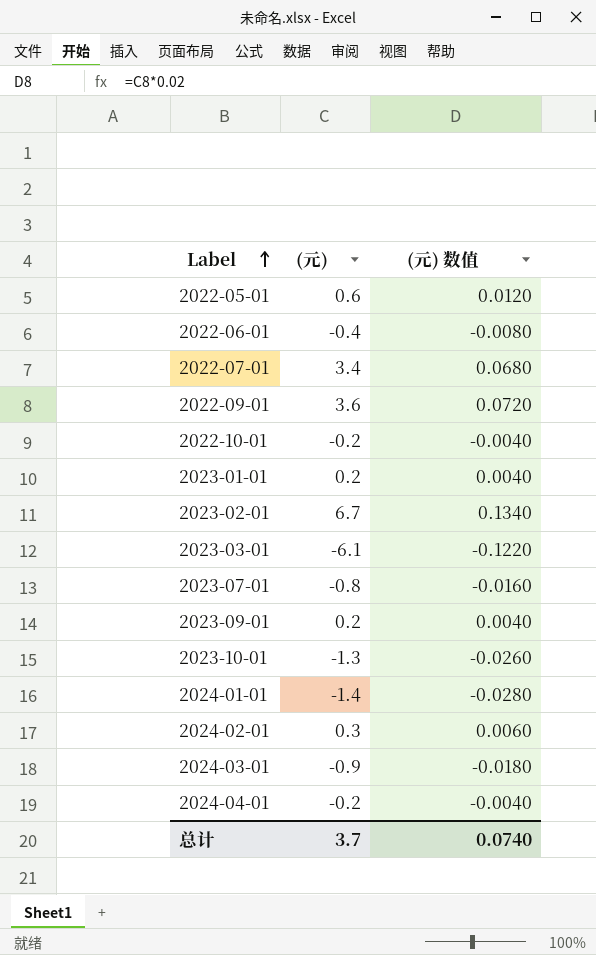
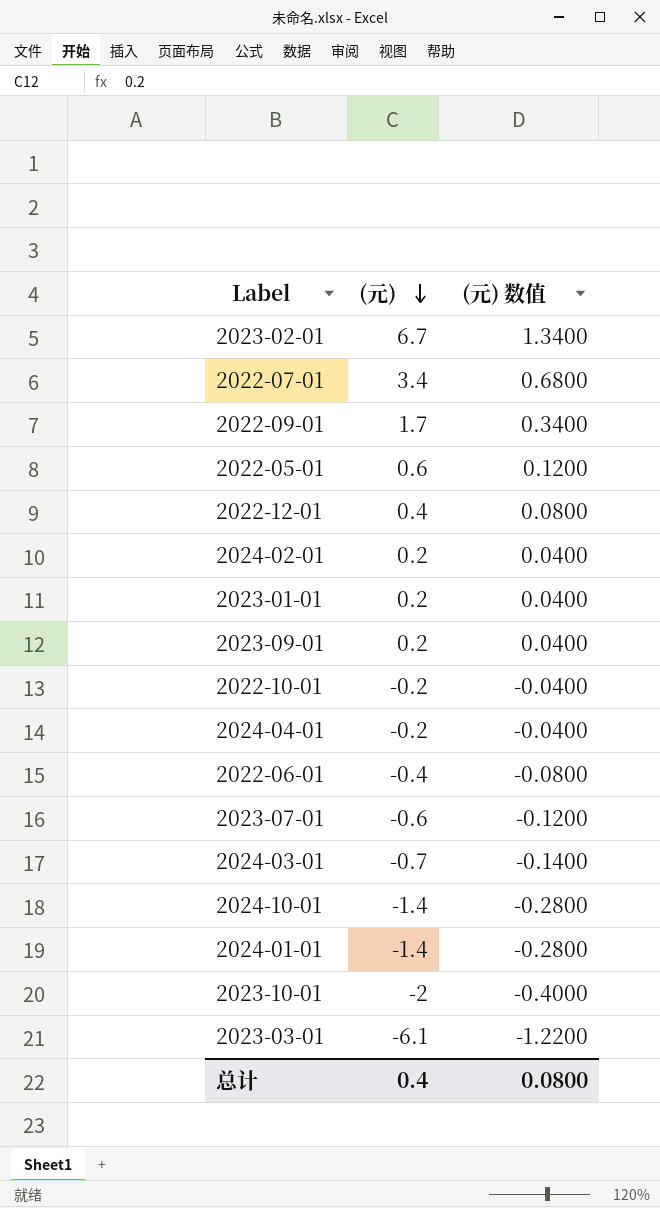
row order: Label ascending -> (元) descending
column (元) 数值 | formula: [(元)] * 0.02 -> [(元)] * 0.2
2022-09-01 | (元): 3.6 -> 1.7
row 2022-12-01: none -> 0.4 | 0.0800
2024-02-01 | (元): 0.3 -> 0.2
2023-07-01 | (元): -0.8 -> -0.6
2024-03-01 | (元): -0.9 -> -0.7
row 2024-10-01: none -> -1.4 | -0.2800
2023-10-01 | (元): -1.3 -> -2
总计 | (元): 3.7 -> 0.4
总计 | (元) 数值: 0.0740 -> 0.0800

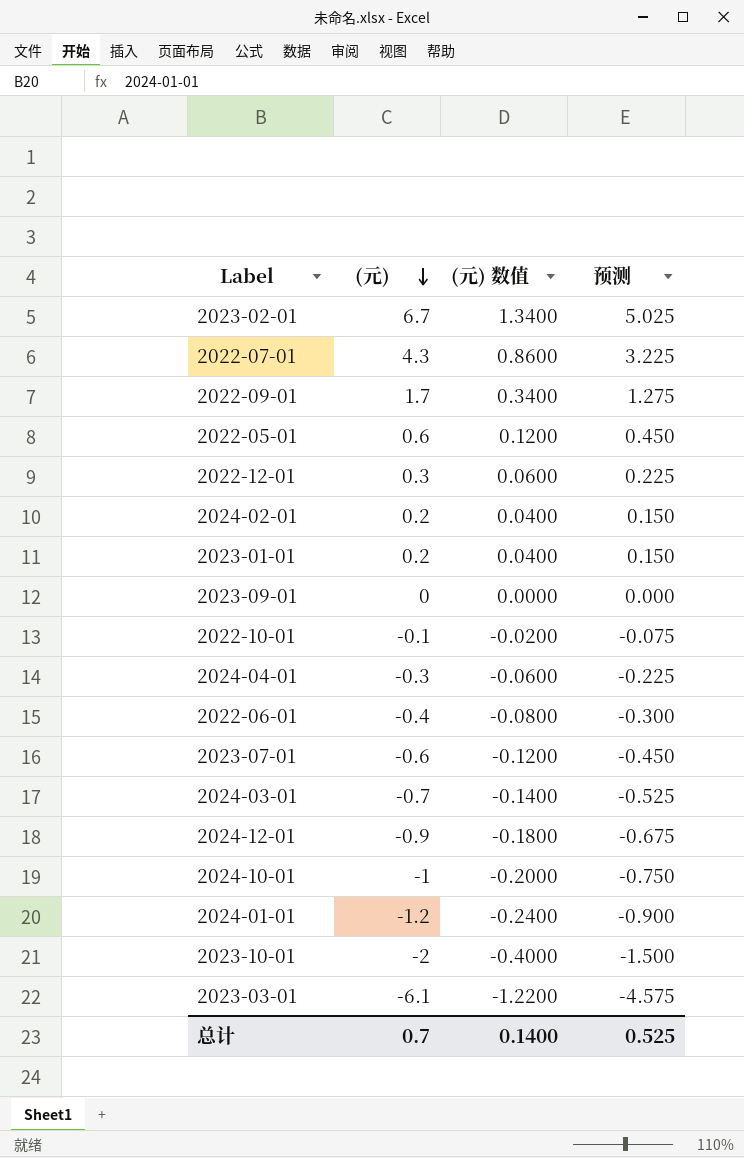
column 预测 | formula: none -> [(元)] * 0.75
2022-07-01 | (元): 3.4 -> 4.3
2022-07-01 | (元) 数值: 0.6800 -> 0.8600
2022-12-01 | (元): 0.4 -> 0.3
2022-12-01 | (元) 数值: 0.0800 -> 0.0600
2023-09-01 | (元): 0.2 -> 0
2023-09-01 | (元) 数值: 0.0400 -> 0.0000
2022-10-01 | (元): -0.2 -> -0.1
2022-10-01 | (元) 数值: -0.0400 -> -0.0200
2024-04-01 | (元): -0.2 -> -0.3
2024-04-01 | (元) 数值: -0.0400 -> -0.0600
row 2024-12-01: none -> -0.9 | -0.1800 | -0.675
2024-10-01 | (元): -1.4 -> -1
2024-10-01 | (元) 数值: -0.2800 -> -0.2000
2024-01-01 | (元): -1.4 -> -1.2
2024-01-01 | (元) 数值: -0.2800 -> -0.2400
总计 | (元): 0.4 -> 0.7
总计 | (元) 数值: 0.0800 -> 0.1400

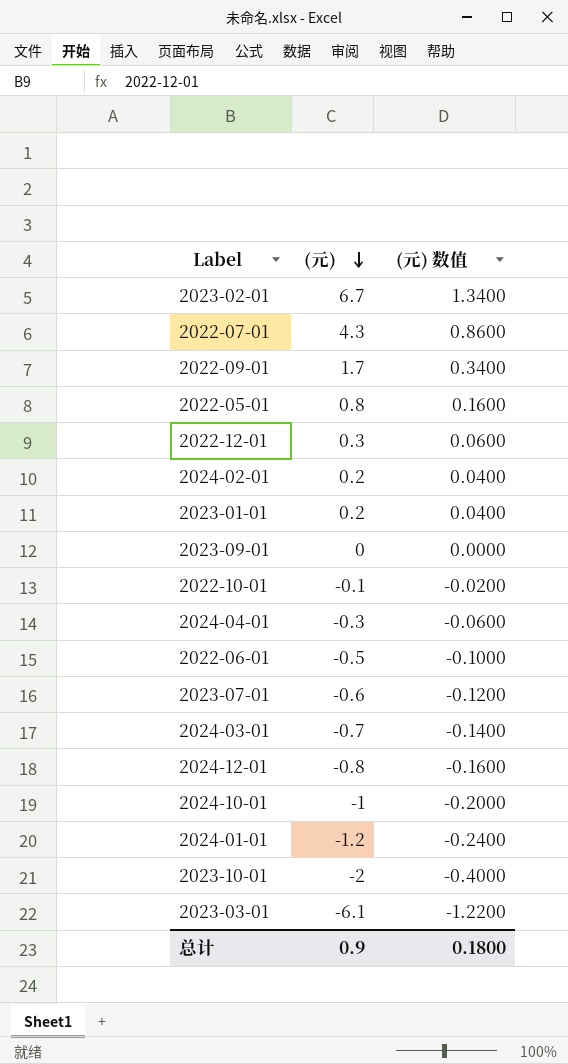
column 预测 | formula: [(元)] * 0.75 -> none
2022-05-01 | (元): 0.6 -> 0.8
2022-05-01 | (元) 数值: 0.1200 -> 0.1600
2022-06-01 | (元): -0.4 -> -0.5
2022-06-01 | (元) 数值: -0.0800 -> -0.1000
2024-12-01 | (元): -0.9 -> -0.8
2024-12-01 | (元) 数值: -0.1800 -> -0.1600
总计 | (元): 0.7 -> 0.9
总计 | (元) 数值: 0.1400 -> 0.1800

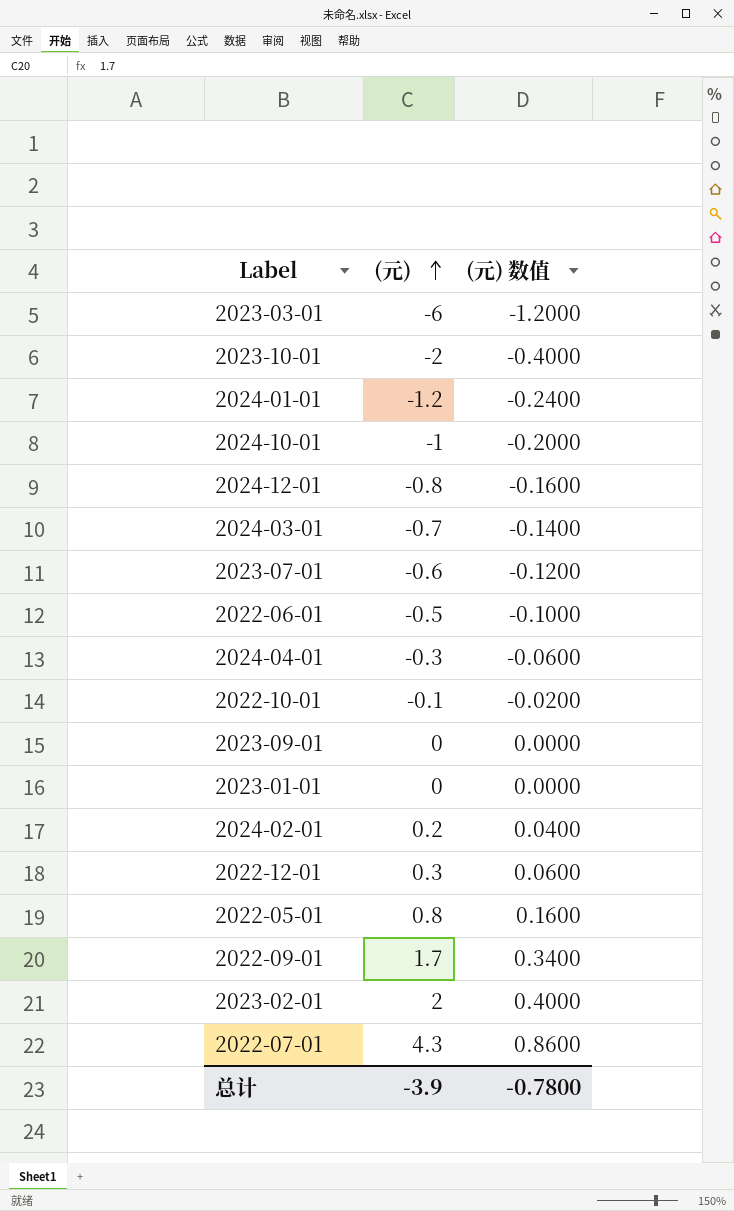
row order: (元) descending -> (元) ascending
2023-03-01 | (元): -6.1 -> -6
2023-03-01 | (元) 数值: -1.2200 -> -1.2000
2023-01-01 | (元): 0.2 -> 0
2023-01-01 | (元) 数值: 0.0400 -> 0.0000
2023-02-01 | (元): 6.7 -> 2
2023-02-01 | (元) 数值: 1.3400 -> 0.4000
总计 | (元): 0.9 -> -3.9
总计 | (元) 数值: 0.1800 -> -0.7800

